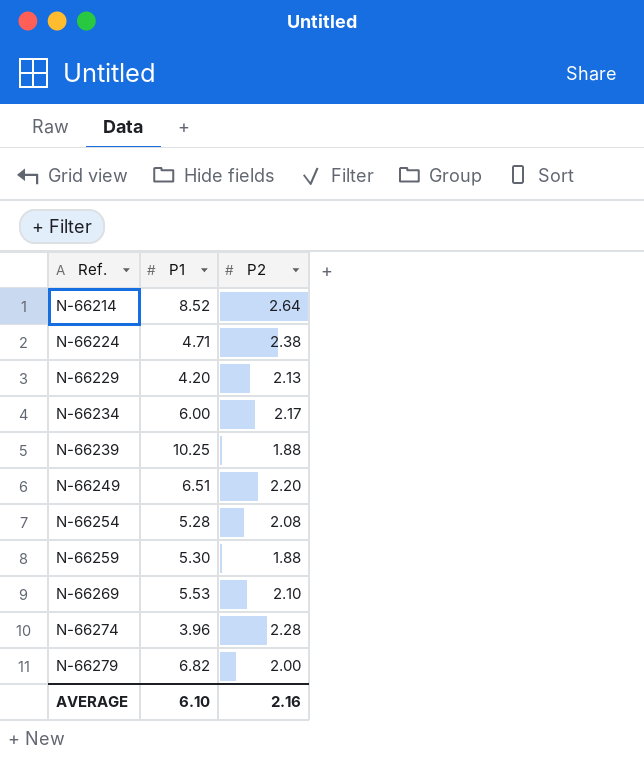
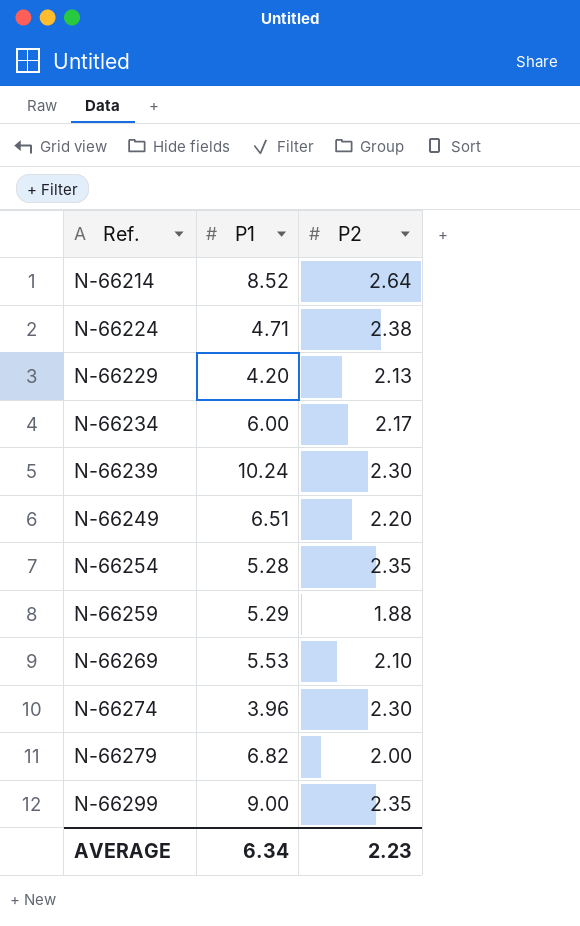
N-66239 | P1: 10.25 -> 10.24
N-66239 | P2: 1.88 -> 2.30
N-66254 | P2: 2.08 -> 2.35
N-66259 | P1: 5.30 -> 5.29
N-66274 | P2: 2.28 -> 2.30
row N-66299: none -> 9.00 | 2.35
AVERAGE | P1: 6.10 -> 6.34
AVERAGE | P2: 2.16 -> 2.23

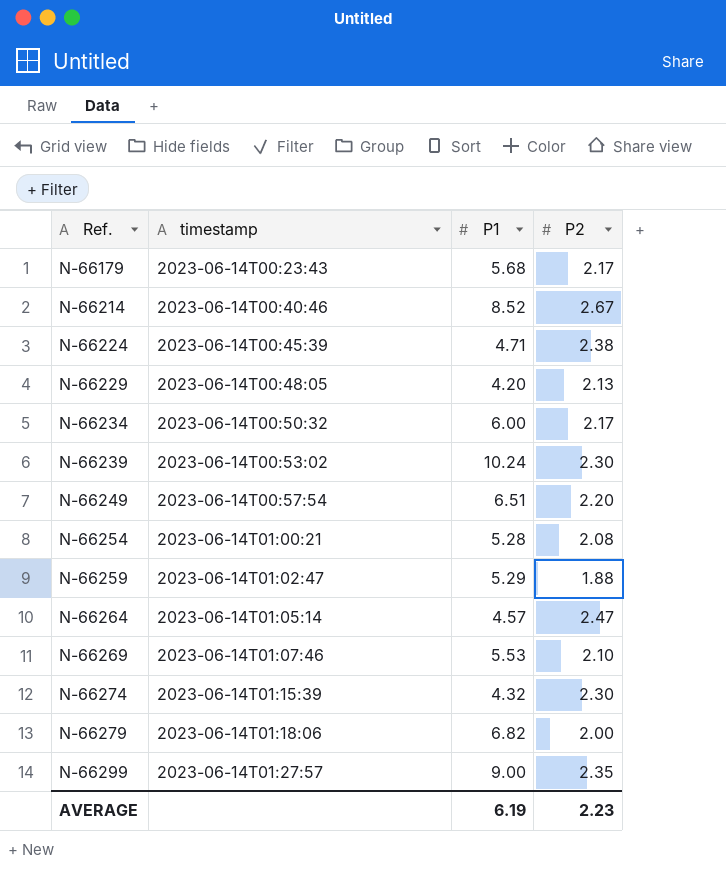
column timestamp | position: none -> 2
row N-66179: none -> 2023-06-14T00:23:43 | 5.68 | 2.17
N-66214 | P2: 2.64 -> 2.67
N-66254 | P2: 2.35 -> 2.08
row N-66264: none -> 2023-06-14T01:05:14 | 4.57 | 2.47
N-66274 | P1: 3.96 -> 4.32
AVERAGE | P1: 6.34 -> 6.19

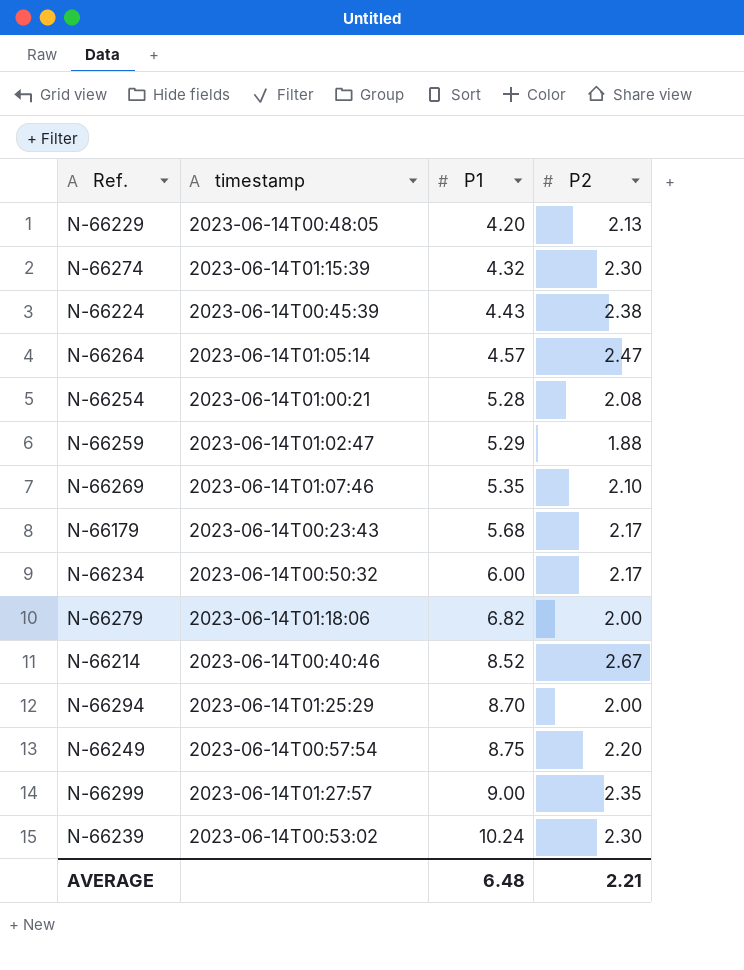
row order: Ref. ascending -> P1 ascending
N-66224 | P1: 4.71 -> 4.43
N-66269 | P1: 5.53 -> 5.35
row N-66294: none -> 2023-06-14T01:25:29 | 8.70 | 2.00
N-66249 | P1: 6.51 -> 8.75
AVERAGE | P1: 6.19 -> 6.48
AVERAGE | P2: 2.23 -> 2.21

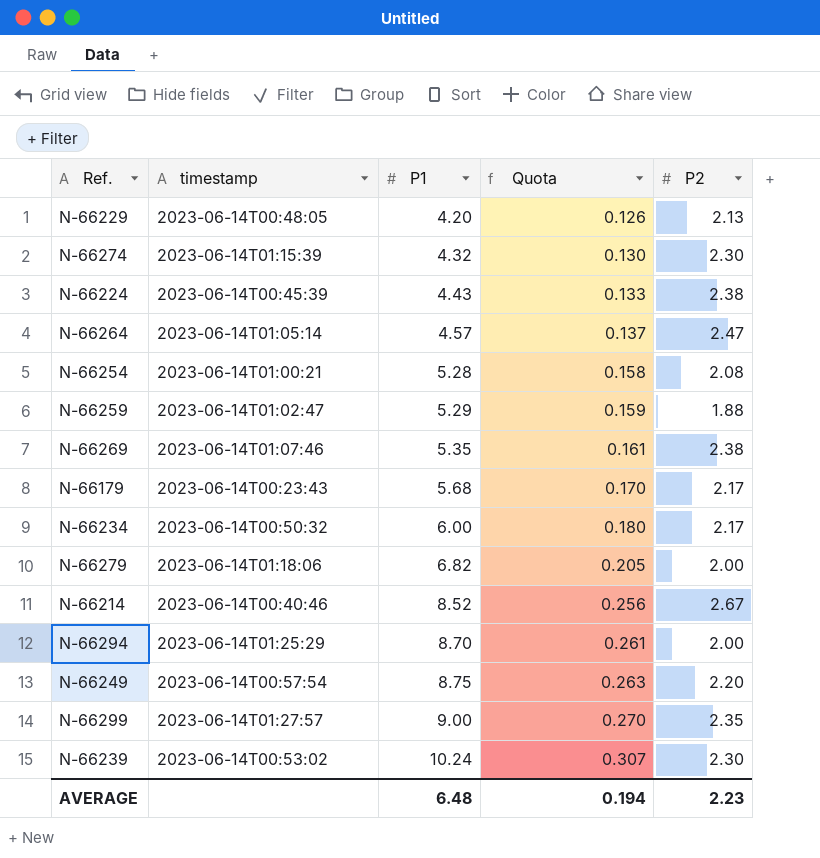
column Quota | formula: none -> [P1] * 0.03
N-66269 | P2: 2.10 -> 2.38
AVERAGE | P2: 2.21 -> 2.23

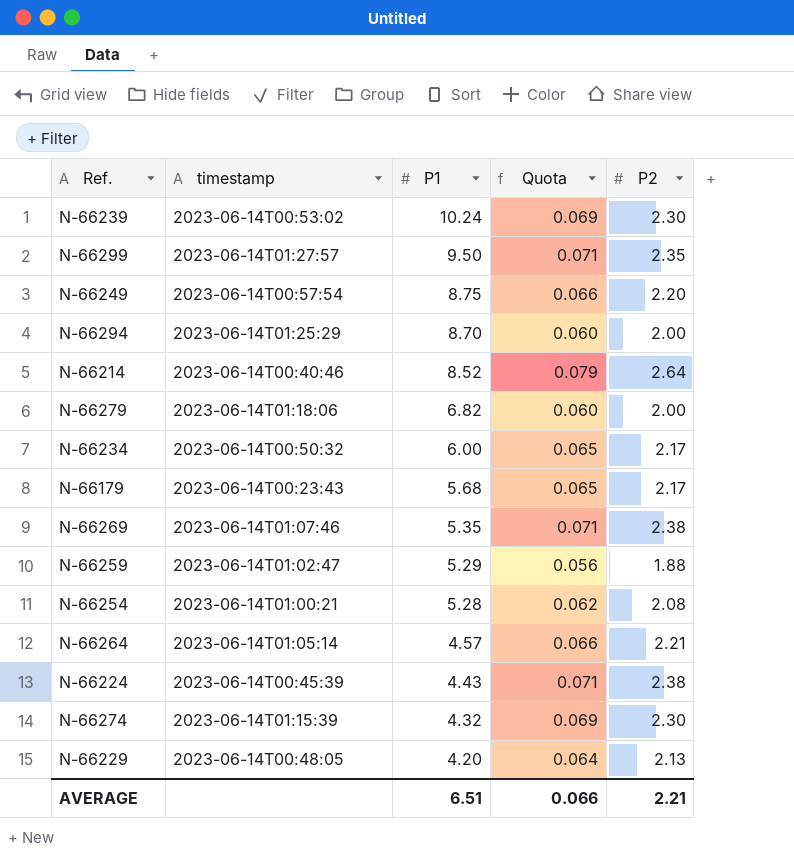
row order: P1 ascending -> P1 descending
column Quota | formula: [P1] * 0.03 -> [P2] * 0.03
N-66299 | P1: 9.00 -> 9.50
N-66214 | P2: 2.67 -> 2.64
N-66264 | P2: 2.47 -> 2.21
AVERAGE | P1: 6.48 -> 6.51
AVERAGE | Quota: 0.194 -> 0.066
AVERAGE | P2: 2.23 -> 2.21

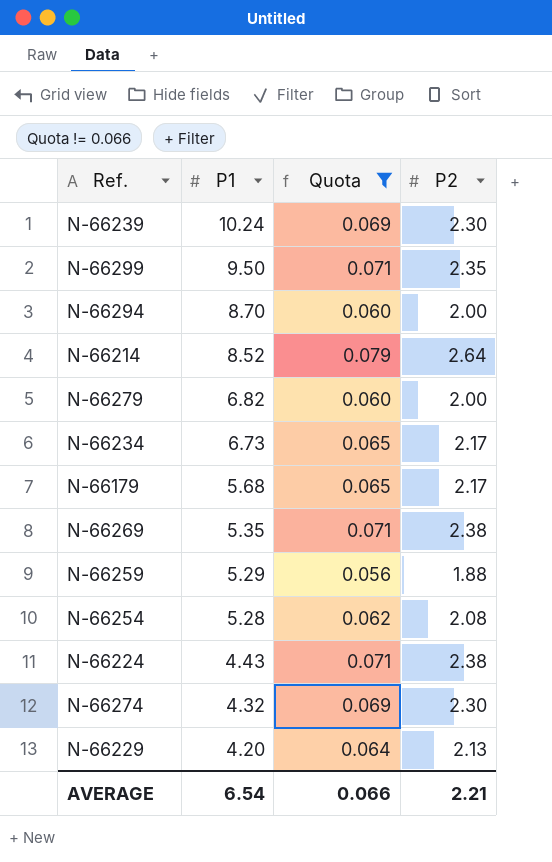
filter: none -> Quota != 0.066
column timestamp | position: 2 -> none
N-66234 | P1: 6.00 -> 6.73
AVERAGE | P1: 6.51 -> 6.54

